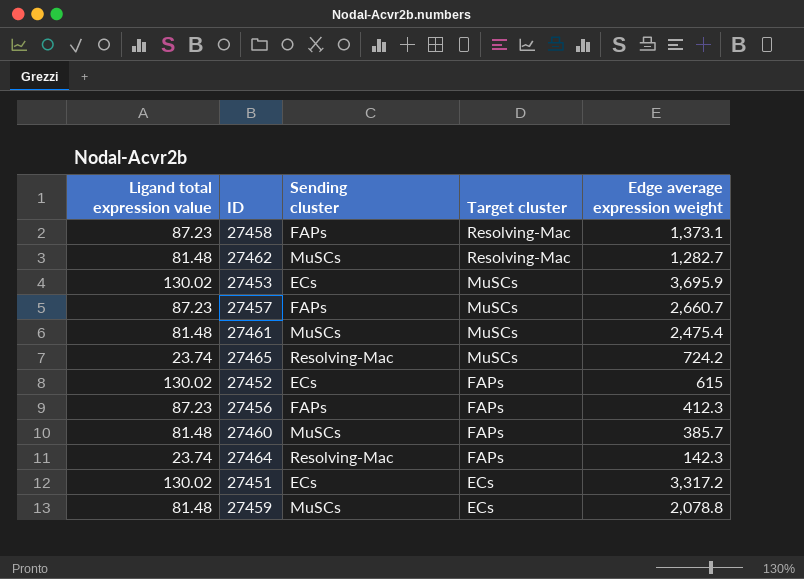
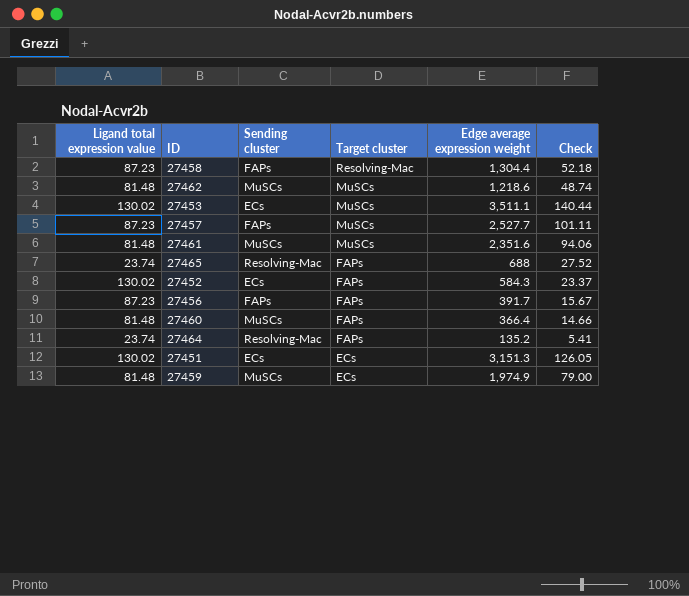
column Check | formula: none -> [Edge average expression weight] * 0.04
27458 | Edge average expression weight: 1,373.1 -> 1,304.4
27462 | Target cluster: Resolving-Mac -> MuSCs
27462 | Edge average expression weight: 1,282.7 -> 1,218.6
27453 | Edge average expression weight: 3,695.9 -> 3,511.1
27457 | Edge average expression weight: 2,660.7 -> 2,527.7
27461 | Edge average expression weight: 2,475.4 -> 2,351.6
27465 | Target cluster: MuSCs -> FAPs
27465 | Edge average expression weight: 724.2 -> 688
27452 | Edge average expression weight: 615 -> 584.3
27456 | Edge average expression weight: 412.3 -> 391.7
27460 | Edge average expression weight: 385.7 -> 366.4
27464 | Edge average expression weight: 142.3 -> 135.2
27451 | Edge average expression weight: 3,317.2 -> 3,151.3
27459 | Edge average expression weight: 2,078.8 -> 1,974.9

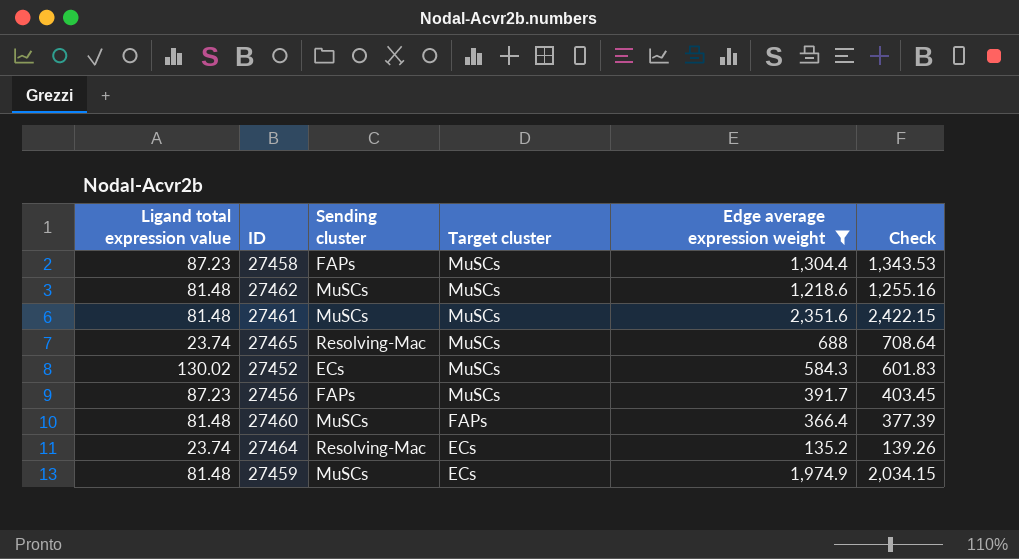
filter: none -> Edge average expression weight <= 2,351.6
column Check | formula: [Edge average expression weight] * 0.04 -> [Edge average expression weight] * 1.03
27458 | Target cluster: Resolving-Mac -> MuSCs
27465 | Target cluster: FAPs -> MuSCs
27452 | Target cluster: FAPs -> MuSCs
27456 | Target cluster: FAPs -> MuSCs
27464 | Target cluster: FAPs -> ECs

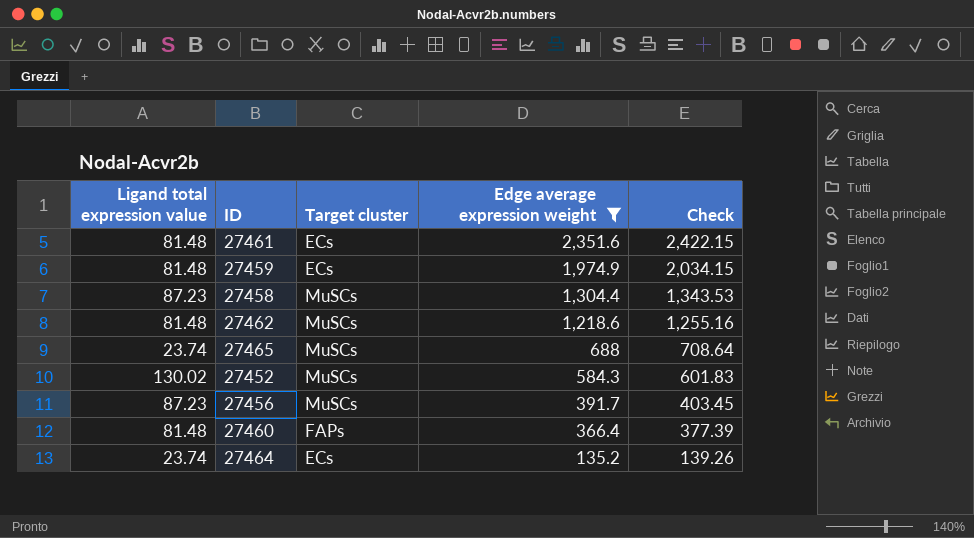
row order: Target cluster descending -> Edge average expression weight descending
column Sending cluster | position: 3 -> none
27461 | Target cluster: MuSCs -> ECs

